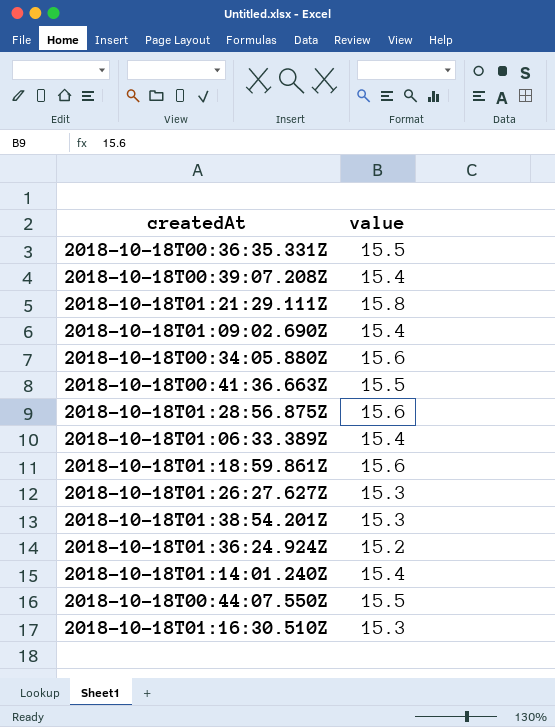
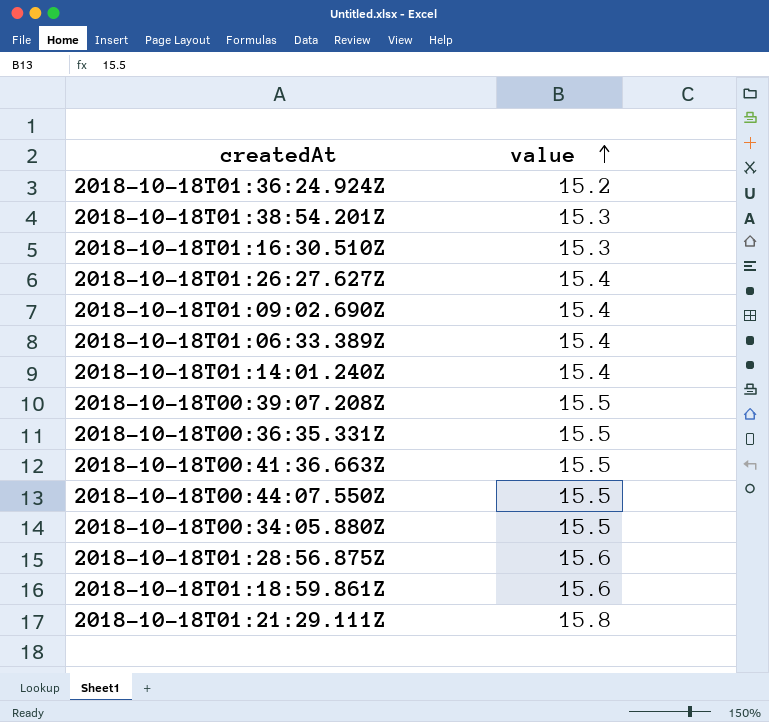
row order: none -> value ascending
2018-10-18T01:26:27.627Z | value: 15.3 -> 15.4
2018-10-18T00:39:07.208Z | value: 15.4 -> 15.5
2018-10-18T00:34:05.880Z | value: 15.6 -> 15.5

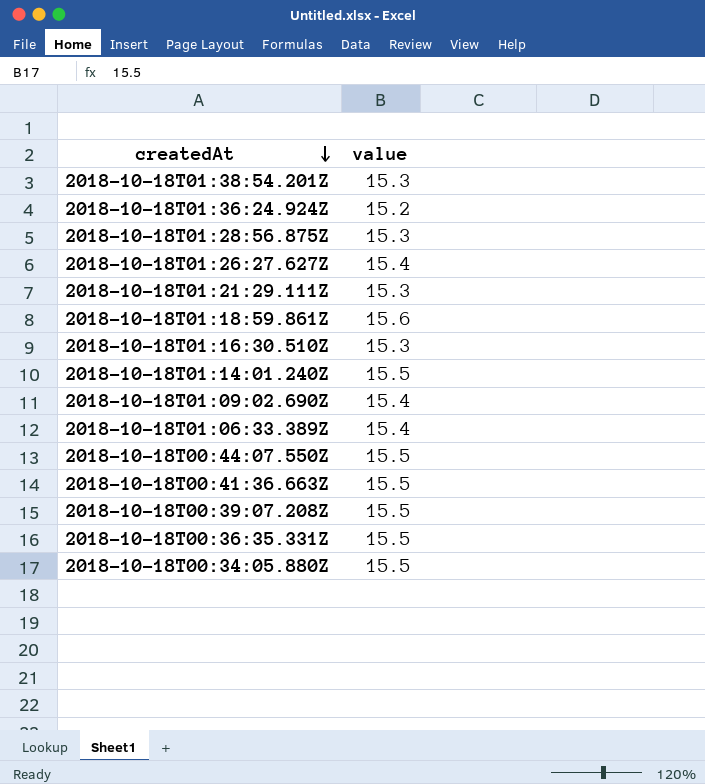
row order: value ascending -> createdAt descending
2018-10-18T01:28:56.875Z | value: 15.6 -> 15.3
2018-10-18T01:21:29.111Z | value: 15.8 -> 15.3
2018-10-18T01:14:01.240Z | value: 15.4 -> 15.5

